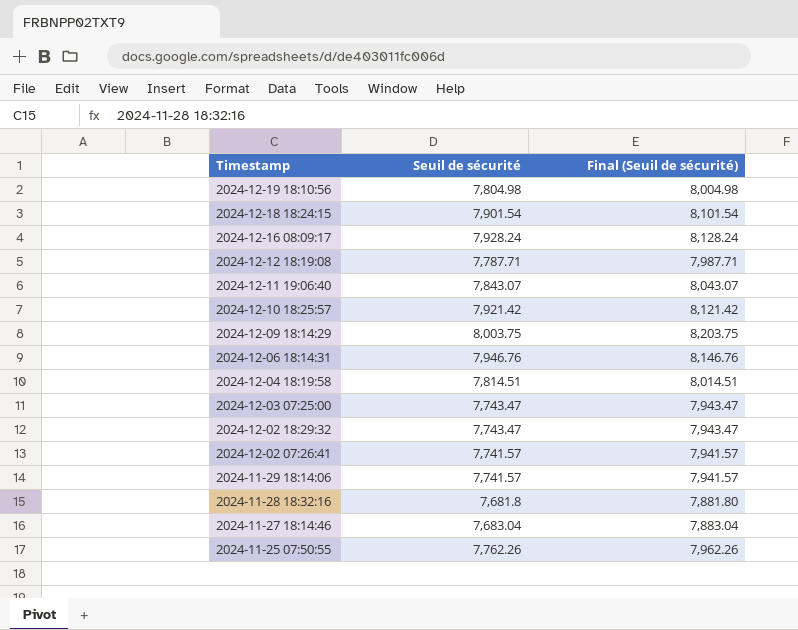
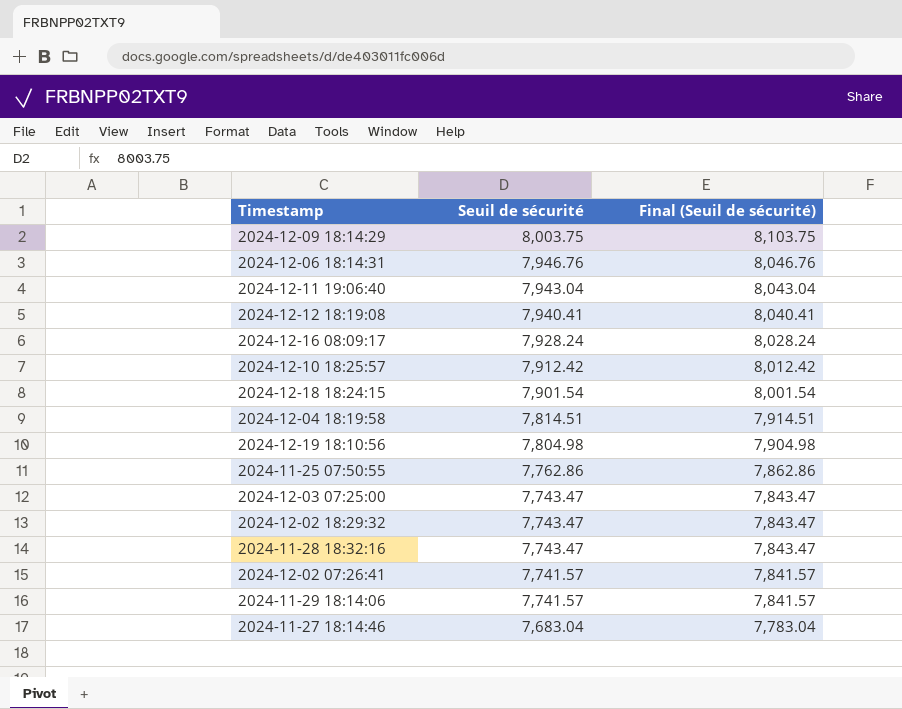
row order: Timestamp descending -> Seuil de sécurité descending
column Final (Seuil de sécurité) | formula: [Seuil de sécurité] + 200 -> [Seuil de sécurité] + 100
2024-12-11 19:06:40 | Seuil de sécurité: 7,843.07 -> 7,943.04
2024-12-12 18:19:08 | Seuil de sécurité: 7,787.71 -> 7,940.41
2024-12-10 18:25:57 | Seuil de sécurité: 7,921.42 -> 7,912.42
2024-11-25 07:50:55 | Seuil de sécurité: 7,762.26 -> 7,762.86
2024-11-28 18:32:16 | Seuil de sécurité: 7,681.8 -> 7,743.47

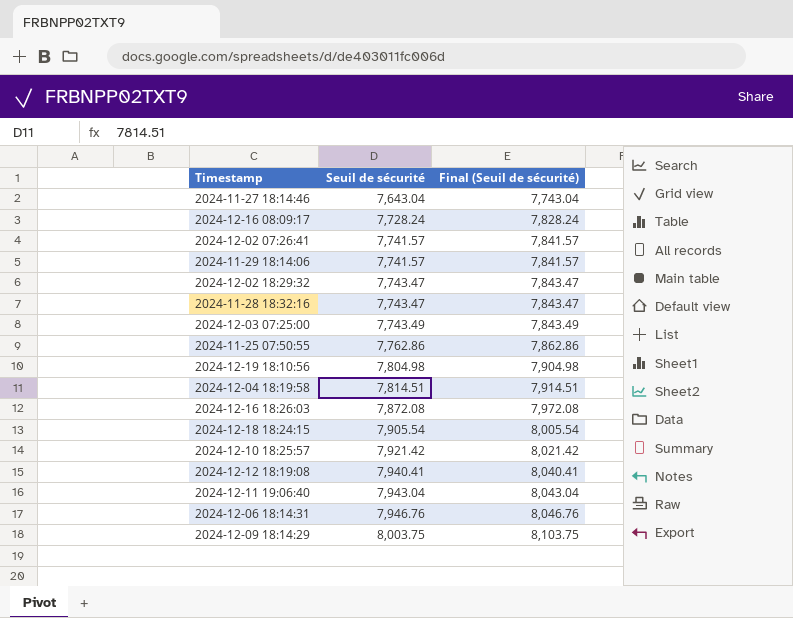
row order: Seuil de sécurité descending -> Seuil de sécurité ascending
2024-11-27 18:14:46 | Seuil de sécurité: 7,683.04 -> 7,643.04
2024-11-27 18:14:46 | Final (Seuil de sécurité): 7,783.04 -> 7,743.04
2024-12-16 08:09:17 | Seuil de sécurité: 7,928.24 -> 7,728.24
2024-12-16 08:09:17 | Final (Seuil de sécurité): 8,028.24 -> 7,828.24
2024-12-03 07:25:00 | Seuil de sécurité: 7,743.47 -> 7,743.49
2024-12-03 07:25:00 | Final (Seuil de sécurité): 7,843.47 -> 7,843.49
row 2024-12-16 18:26:03: none -> 7,872.08 | 7,972.08
2024-12-18 18:24:15 | Seuil de sécurité: 7,901.54 -> 7,905.54
2024-12-18 18:24:15 | Final (Seuil de sécurité): 8,001.54 -> 8,005.54
2024-12-10 18:25:57 | Seuil de sécurité: 7,912.42 -> 7,921.42
2024-12-10 18:25:57 | Final (Seuil de sécurité): 8,012.42 -> 8,021.42

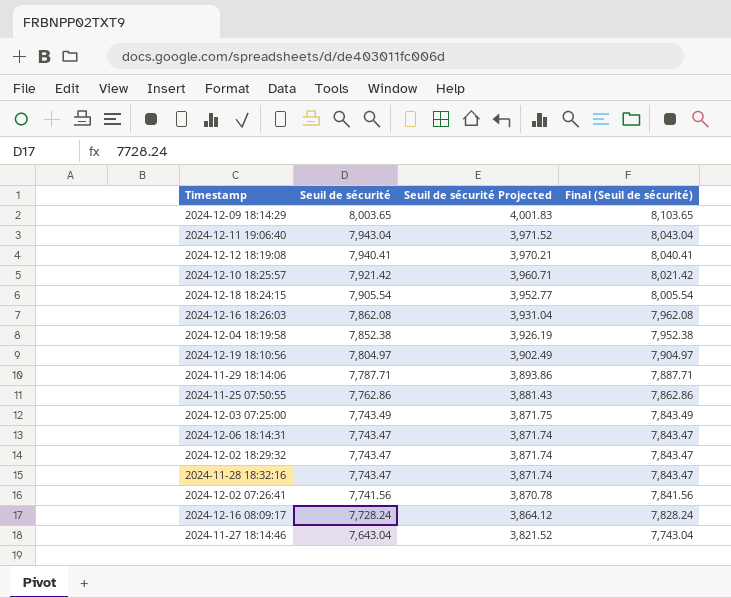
row order: Seuil de sécurité ascending -> Seuil de sécurité descending
column Seuil de sécurité Projected | formula: none -> [Seuil de sécurité] * 0.5
2024-12-09 18:14:29 | Seuil de sécurité: 8,003.75 -> 8,003.65
2024-12-09 18:14:29 | Final (Seuil de sécurité): 8,103.75 -> 8,103.65
2024-12-16 18:26:03 | Seuil de sécurité: 7,872.08 -> 7,862.08
2024-12-16 18:26:03 | Final (Seuil de sécurité): 7,972.08 -> 7,962.08
2024-12-04 18:19:58 | Seuil de sécurité: 7,814.51 -> 7,852.38
2024-12-04 18:19:58 | Final (Seuil de sécurité): 7,914.51 -> 7,952.38
2024-12-19 18:10:56 | Seuil de sécurité: 7,804.98 -> 7,804.97
2024-12-19 18:10:56 | Final (Seuil de sécurité): 7,904.98 -> 7,904.97
2024-11-29 18:14:06 | Seuil de sécurité: 7,741.57 -> 7,787.71
2024-11-29 18:14:06 | Final (Seuil de sécurité): 7,841.57 -> 7,887.71
2024-12-06 18:14:31 | Seuil de sécurité: 7,946.76 -> 7,743.47
2024-12-06 18:14:31 | Final (Seuil de sécurité): 8,046.76 -> 7,843.47
2024-12-02 07:26:41 | Seuil de sécurité: 7,741.57 -> 7,741.56
2024-12-02 07:26:41 | Final (Seuil de sécurité): 7,841.57 -> 7,841.56

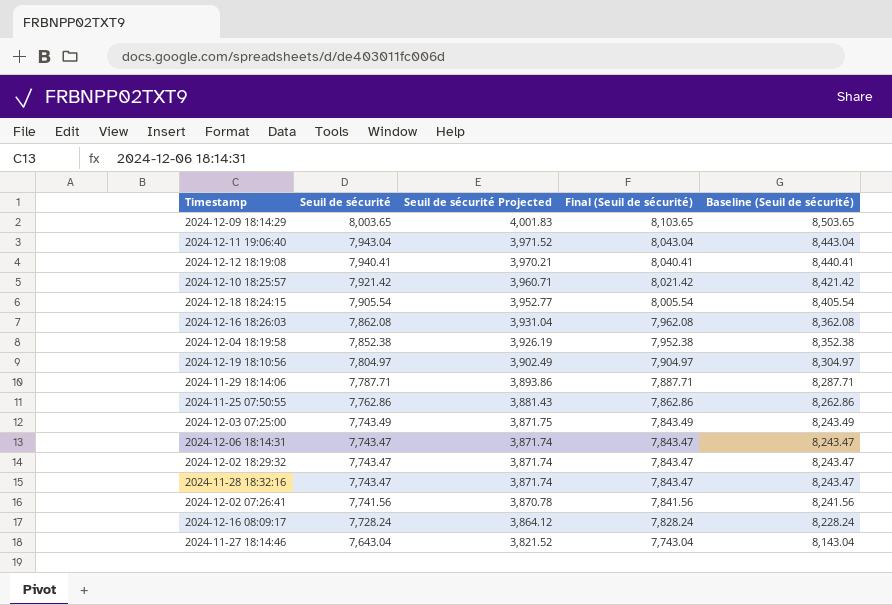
column Baseline (Seuil de sécurité) | formula: none -> [Seuil de sécurité] + 500

